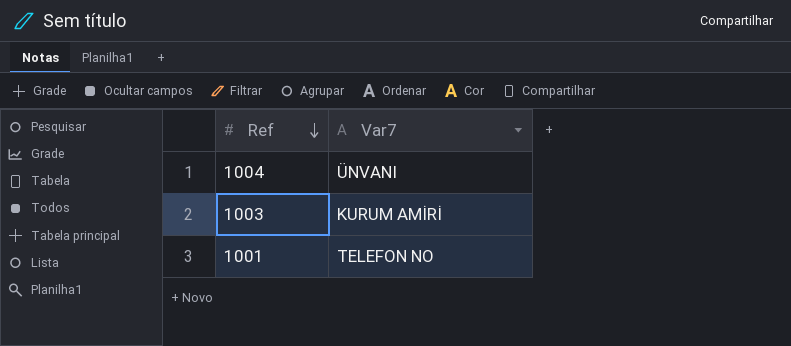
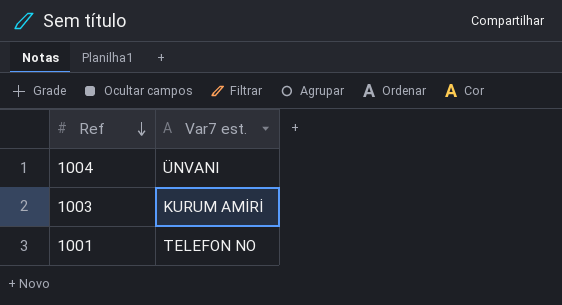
column name: Var7 -> Var7 est.

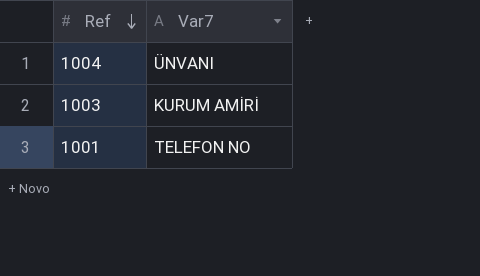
column name: Var7 est. -> Var7

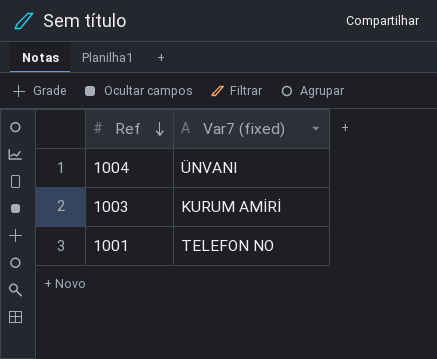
column name: Var7 -> Var7 (fixed)

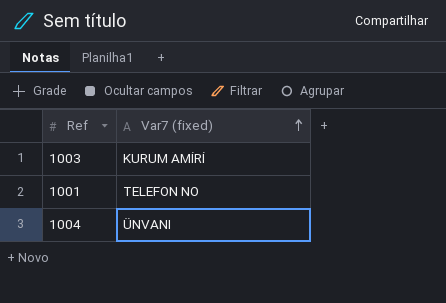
row order: Ref descending -> Var7 (fixed) ascending

